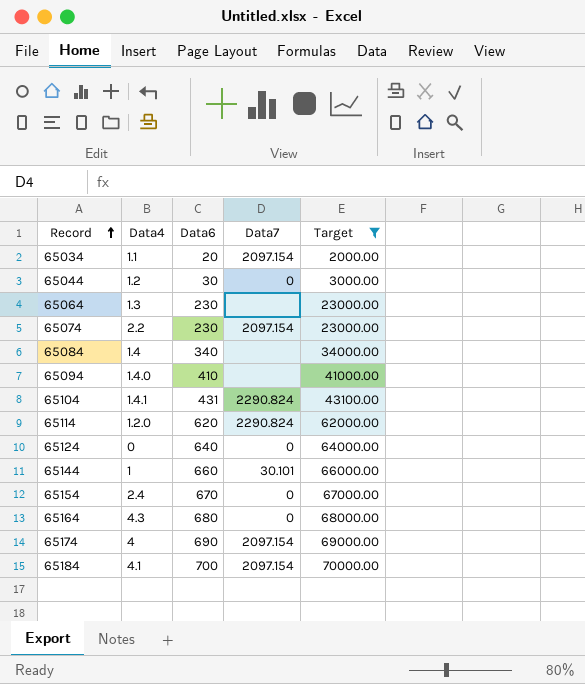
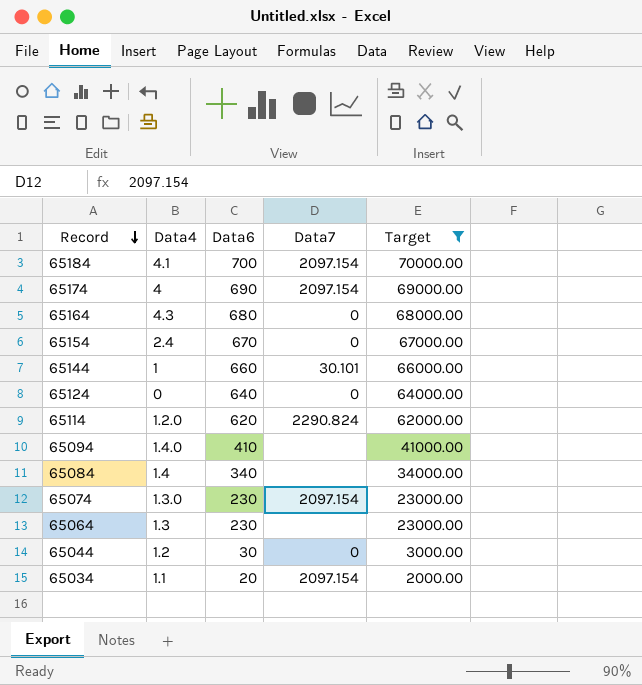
row order: Record ascending -> Record descending
row 65104: 1.4.1 | 431 | 2290.824 | 43100.00 -> none
65074 | Data4: 2.2 -> 1.3.0

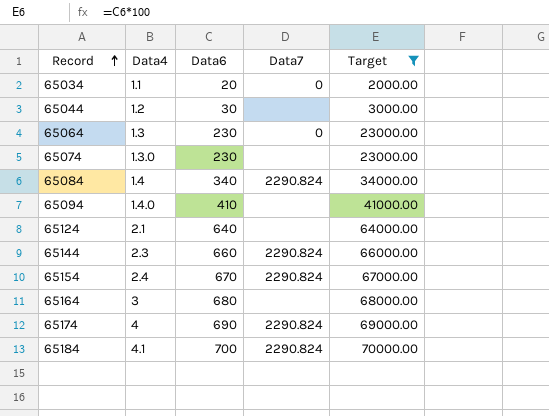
row order: Record descending -> Record ascending
row 65114: 1.2.0 | 620 | 2290.824 | 62000.00 -> none
65034 | Data7: 2097.154 -> 0
65044 | Data7: 0 -> none
65064 | Data7: none -> 0
65074 | Data7: 2097.154 -> none
65084 | Data7: none -> 2290.824
65124 | Data4: 0 -> 2.1
65124 | Data7: 0 -> none
65144 | Data4: 1 -> 2.3
65144 | Data7: 30.101 -> 2290.824
65154 | Data7: 0 -> 2290.824
65164 | Data4: 4.3 -> 3
65164 | Data7: 0 -> none
65174 | Data7: 2097.154 -> 2290.824
65184 | Data7: 2097.154 -> 2290.824

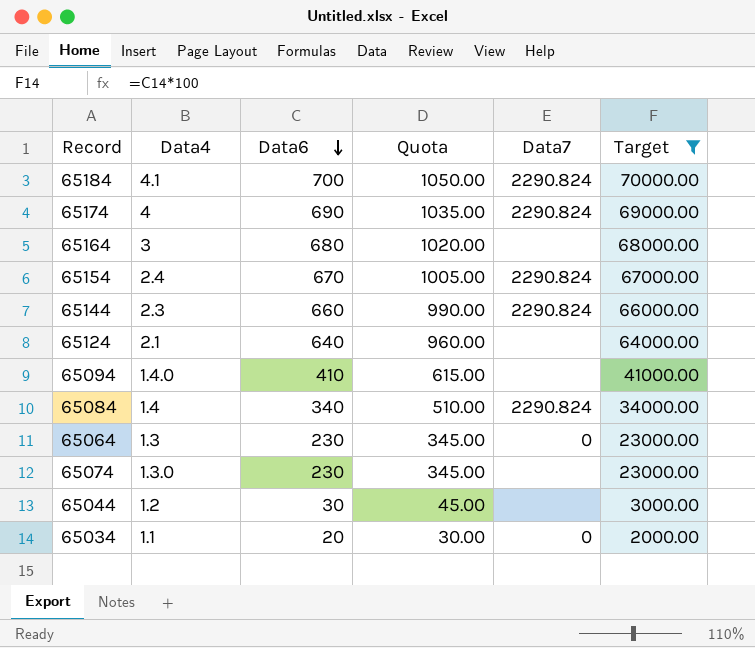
row order: Record ascending -> Data6 descending
column Quota | formula: none -> [Data6] * 1.5

